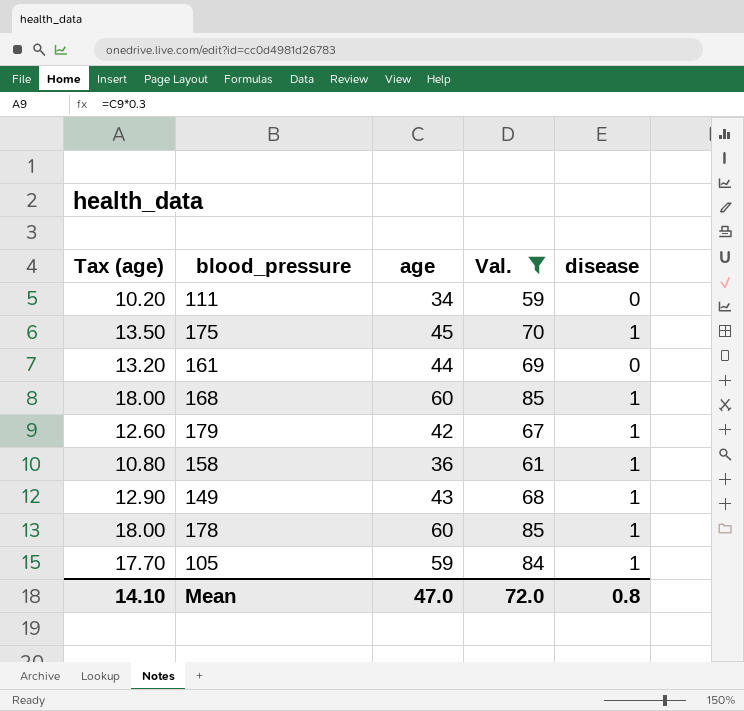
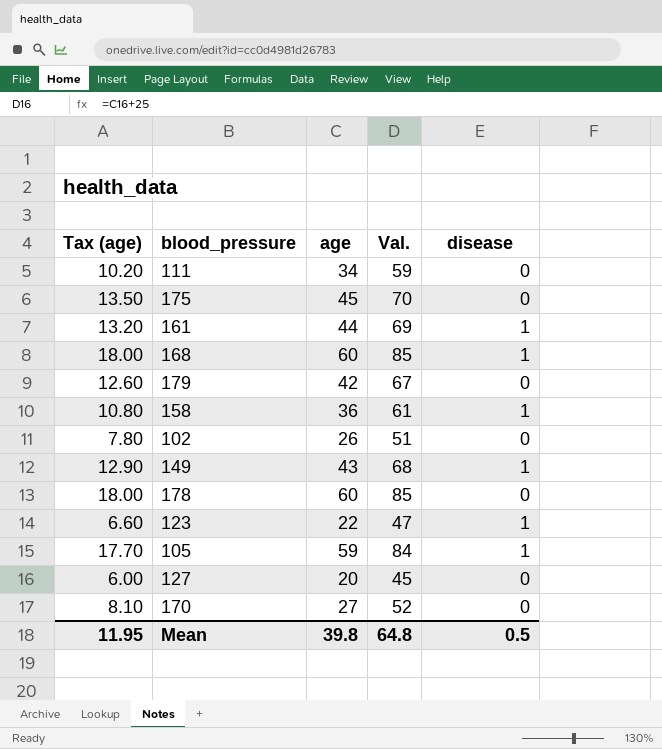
filter: Val. >= 59 -> none
175 | disease: 1 -> 0
161 | disease: 0 -> 1
179 | disease: 1 -> 0
178 | disease: 1 -> 0
Mean | Tax (age): 14.10 -> 11.95
Mean | age: 47.0 -> 39.8
Mean | Val.: 72.0 -> 64.8
Mean | disease: 0.8 -> 0.5

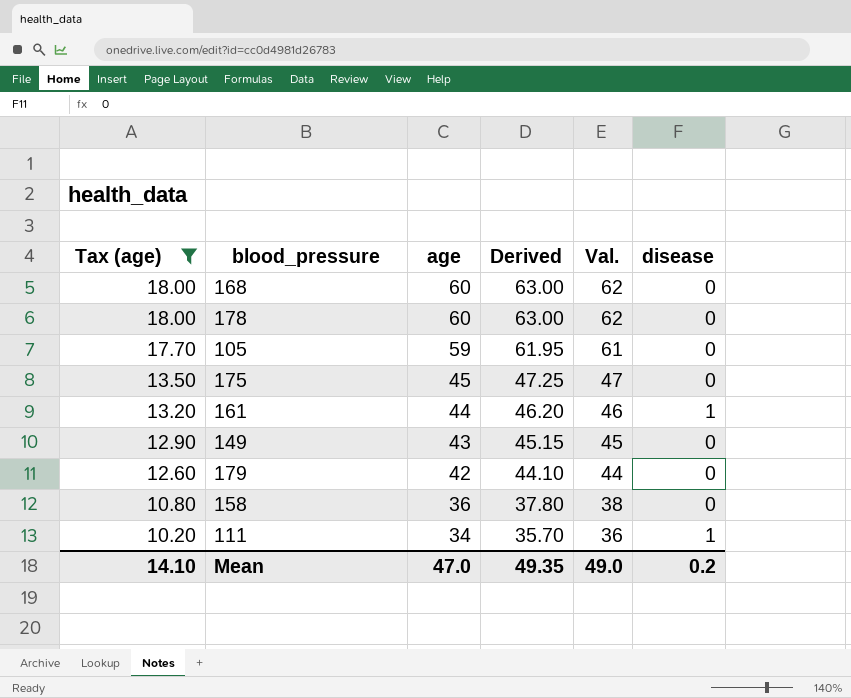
filter: none -> Tax (age) >= 10.20
row order: none -> Tax (age) descending
column Derived | formula: none -> [age] * 1.05
column Val. | formula: [age] + 25 -> [age] + 2
168 | disease: 1 -> 0
105 | disease: 1 -> 0
149 | disease: 1 -> 0
158 | disease: 1 -> 0
111 | disease: 0 -> 1
Mean | Tax (age): 11.95 -> 14.10
Mean | age: 39.8 -> 47.0
Mean | Val.: 64.8 -> 49.0
Mean | disease: 0.5 -> 0.2

